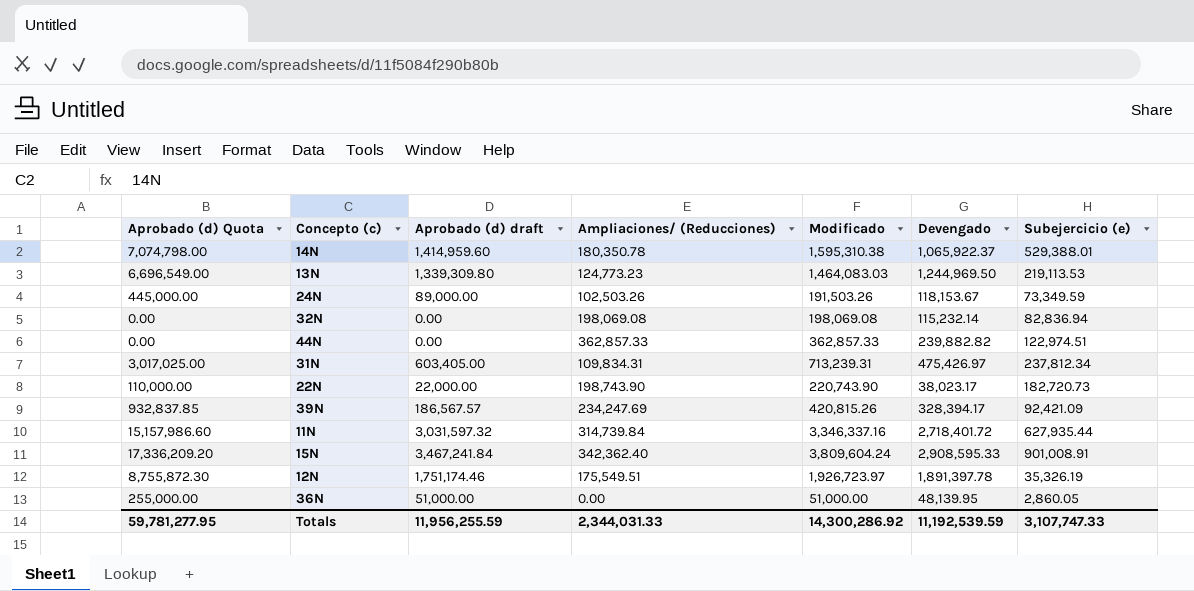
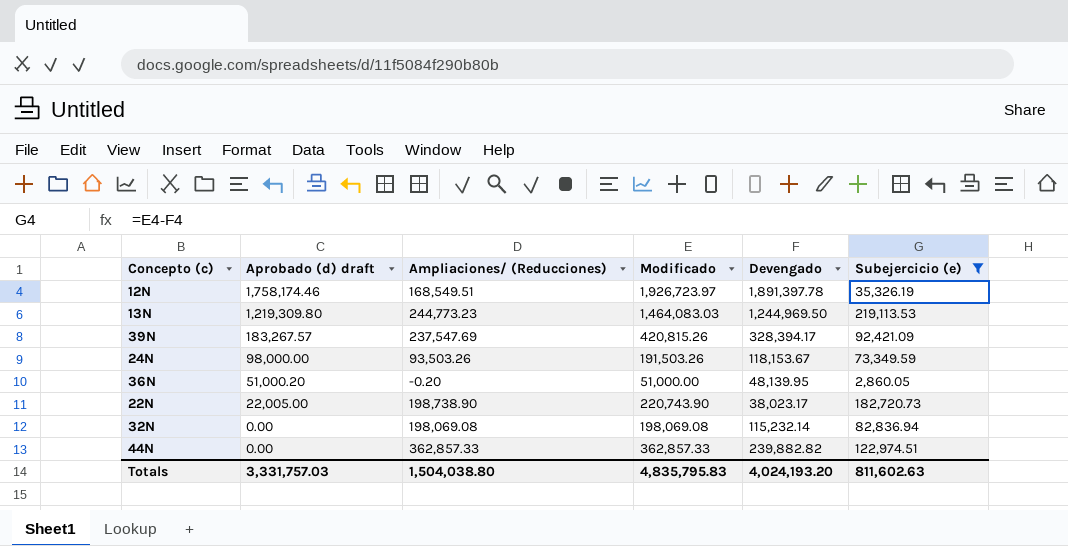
filter: none -> Subejercicio (e) <= 219,113.53
row order: none -> Aprobado (d) draft descending
column Aprobado (d) Quota | formula: [Aprobado (d) draft] * 5 -> none
12N | Aprobado (d) draft: 1,751,174.46 -> 1,758,174.46
12N | Ampliaciones/ (Reducciones): 175,549.51 -> 168,549.51
13N | Aprobado (d) draft: 1,339,309.80 -> 1,219,309.80
13N | Ampliaciones/ (Reducciones): 124,773.23 -> 244,773.23
39N | Aprobado (d) draft: 186,567.57 -> 183,267.57
39N | Ampliaciones/ (Reducciones): 234,247.69 -> 237,547.69
24N | Aprobado (d) draft: 89,000.00 -> 98,000.00
24N | Ampliaciones/ (Reducciones): 102,503.26 -> 93,503.26
36N | Aprobado (d) draft: 51,000.00 -> 51,000.20
36N | Ampliaciones/ (Reducciones): 0.00 -> -0.20
22N | Aprobado (d) draft: 22,000.00 -> 22,005.00
22N | Ampliaciones/ (Reducciones): 198,743.90 -> 198,738.90
Totals | Aprobado (d) draft: 11,956,255.59 -> 3,331,757.03
Totals | Ampliaciones/ (Reducciones): 2,344,031.33 -> 1,504,038.80
Totals | Modificado: 14,300,286.92 -> 4,835,795.83
Totals | Devengado: 11,192,539.59 -> 4,024,193.20
Totals | Subejercicio (e): 3,107,747.33 -> 811,602.63

